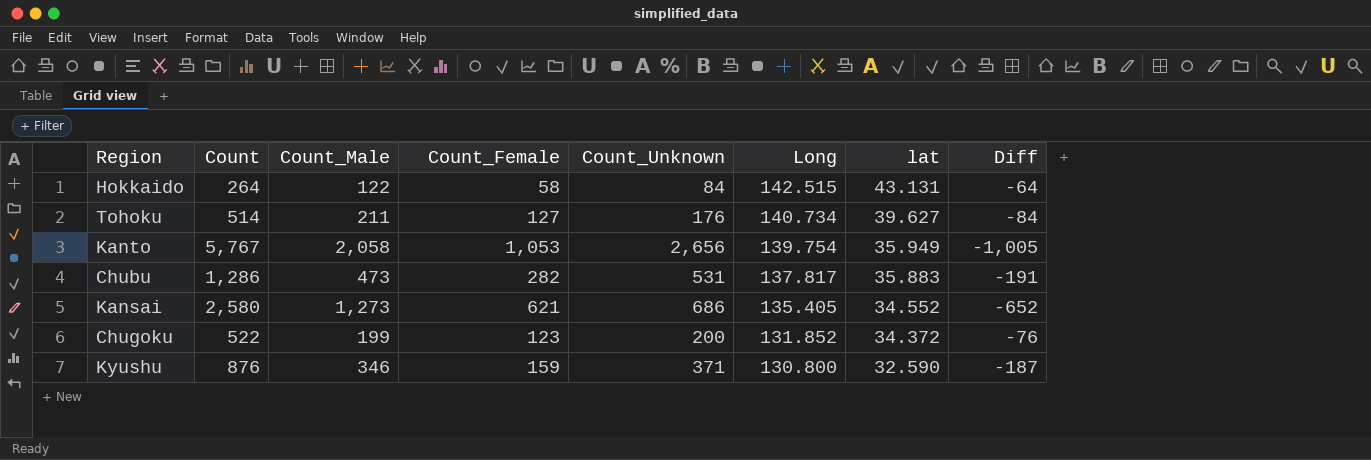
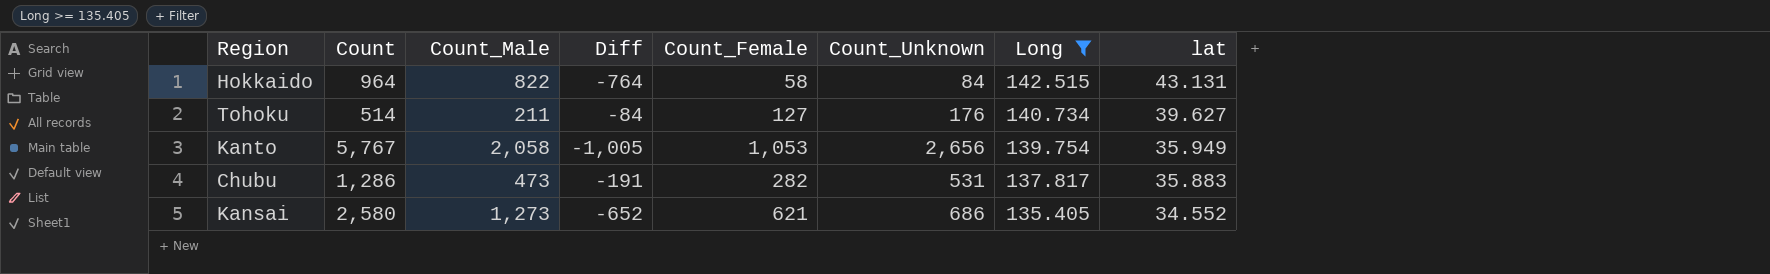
filter: none -> Long >= 135.405
column Diff | position: 8 -> 4
Hokkaido | Count: 264 -> 964
Hokkaido | Count_Male: 122 -> 822
Hokkaido | Diff: -64 -> -764

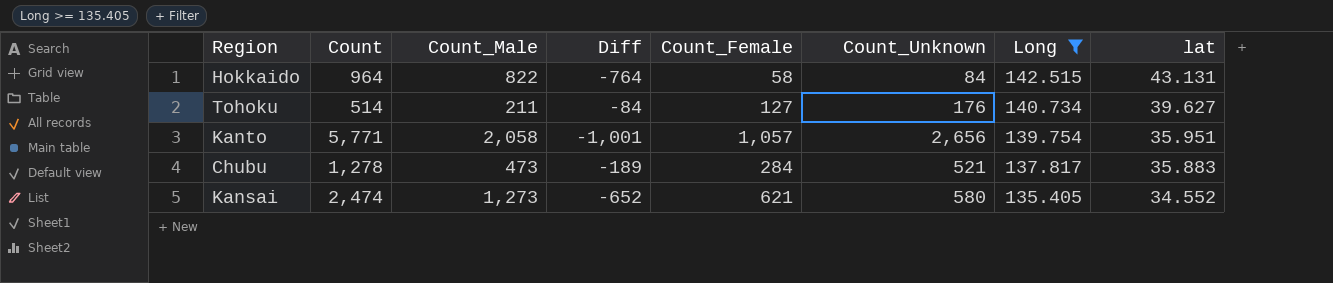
Kanto | Count: 5,767 -> 5,771
Kanto | Diff: -1,005 -> -1,001
Kanto | Count_Female: 1,053 -> 1,057
Kanto | lat: 35.949 -> 35.951
Chubu | Count: 1,286 -> 1,278
Chubu | Diff: -191 -> -189
Chubu | Count_Female: 282 -> 284
Chubu | Count_Unknown: 531 -> 521
Kansai | Count: 2,580 -> 2,474
Kansai | Count_Unknown: 686 -> 580

